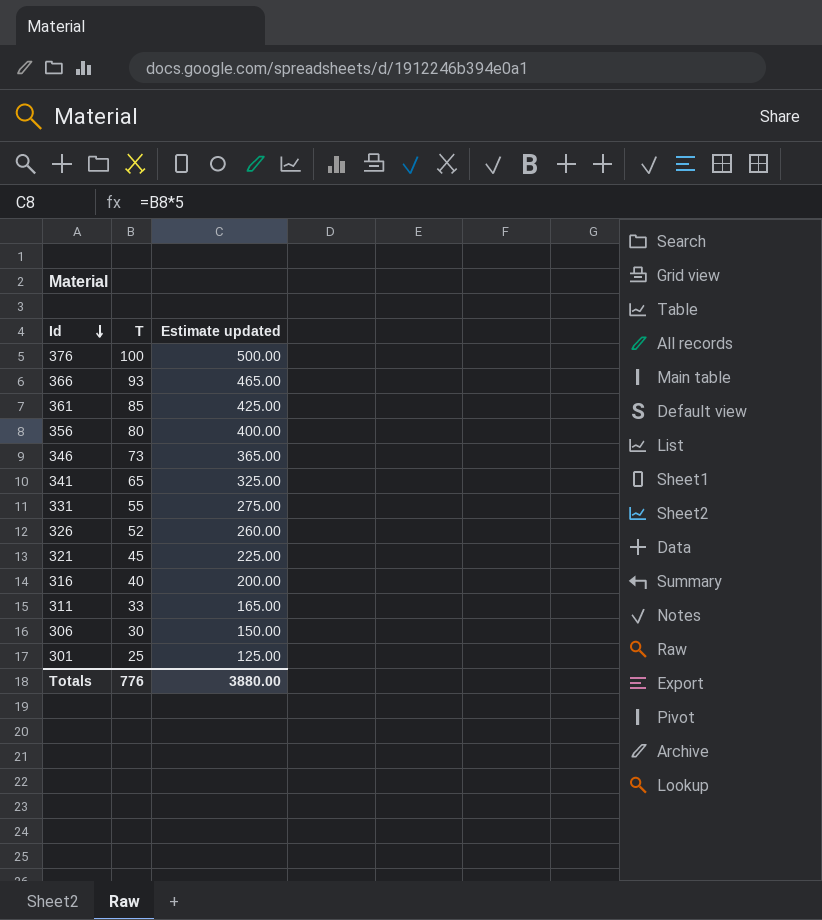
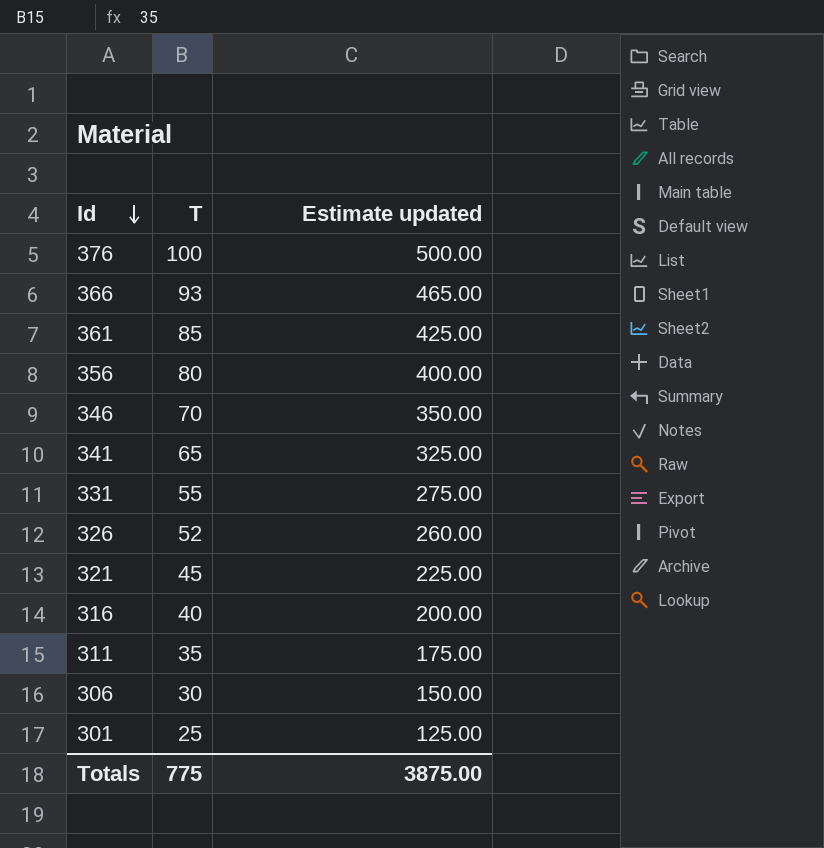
346 | T: 73 -> 70
346 | Estimate updated: 365.00 -> 350.00
311 | T: 33 -> 35
311 | Estimate updated: 165.00 -> 175.00
Totals | T: 776 -> 775
Totals | Estimate updated: 3880.00 -> 3875.00

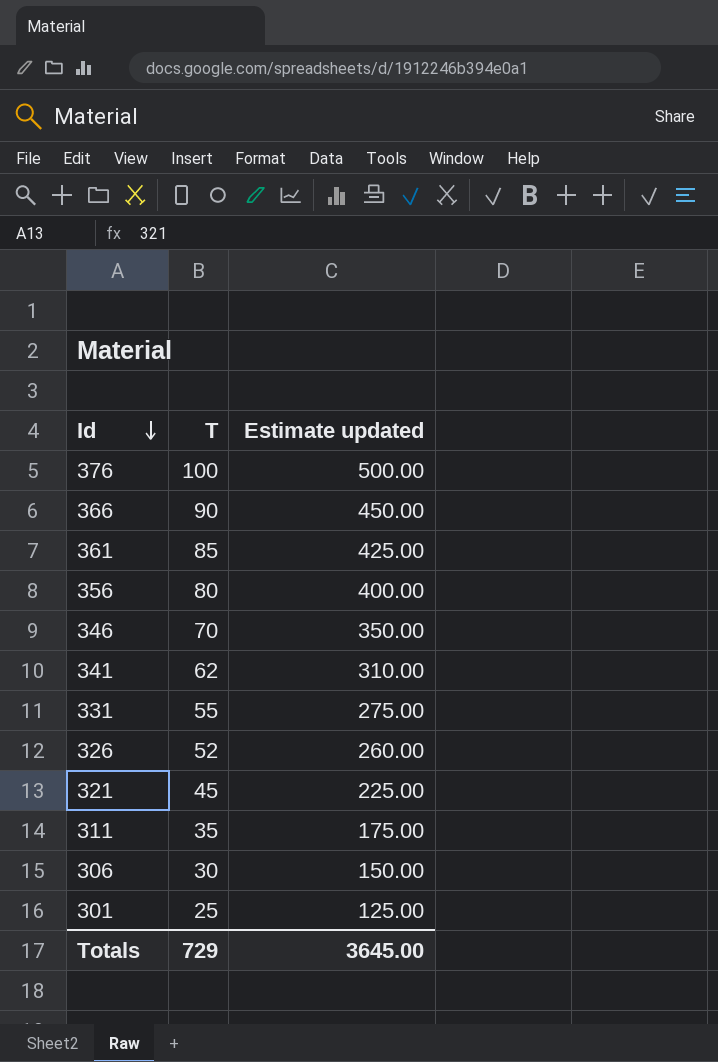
row 316: 40 | 200.00 -> none
366 | T: 93 -> 90
366 | Estimate updated: 465.00 -> 450.00
341 | T: 65 -> 62
341 | Estimate updated: 325.00 -> 310.00
Totals | T: 775 -> 729
Totals | Estimate updated: 3875.00 -> 3645.00

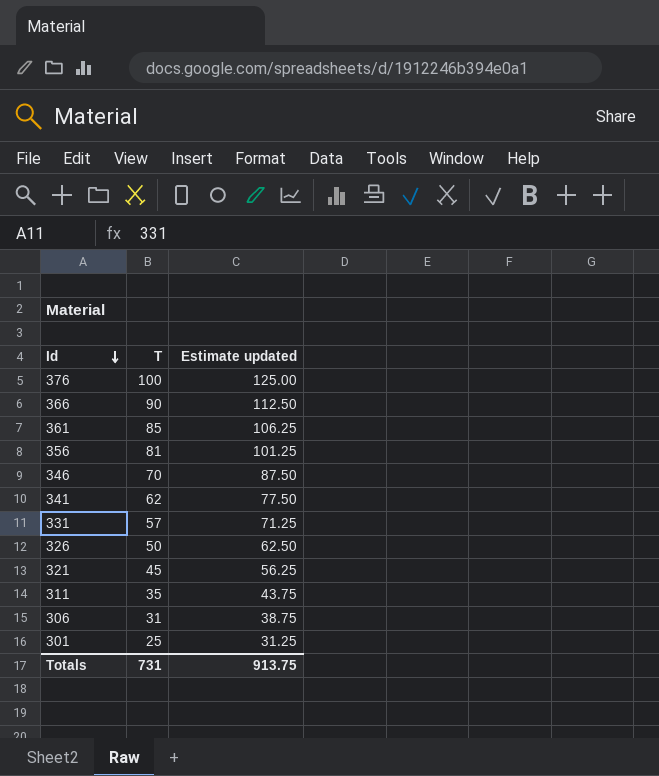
column Estimate updated | formula: [T] * 5 -> [T] * 1.25
356 | T: 80 -> 81
331 | T: 55 -> 57
326 | T: 52 -> 50
306 | T: 30 -> 31
Totals | T: 729 -> 731
Totals | Estimate updated: 3645.00 -> 913.75

